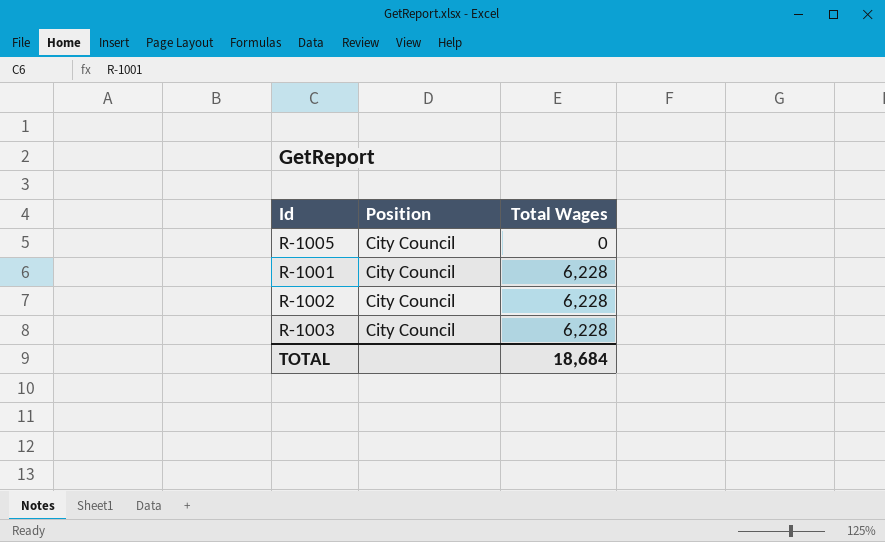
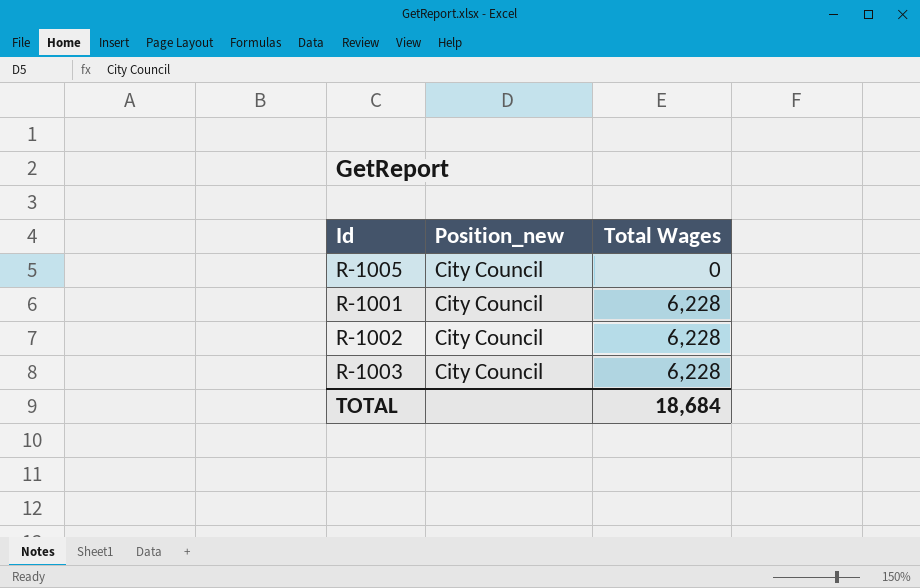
column name: Position -> Position_new

